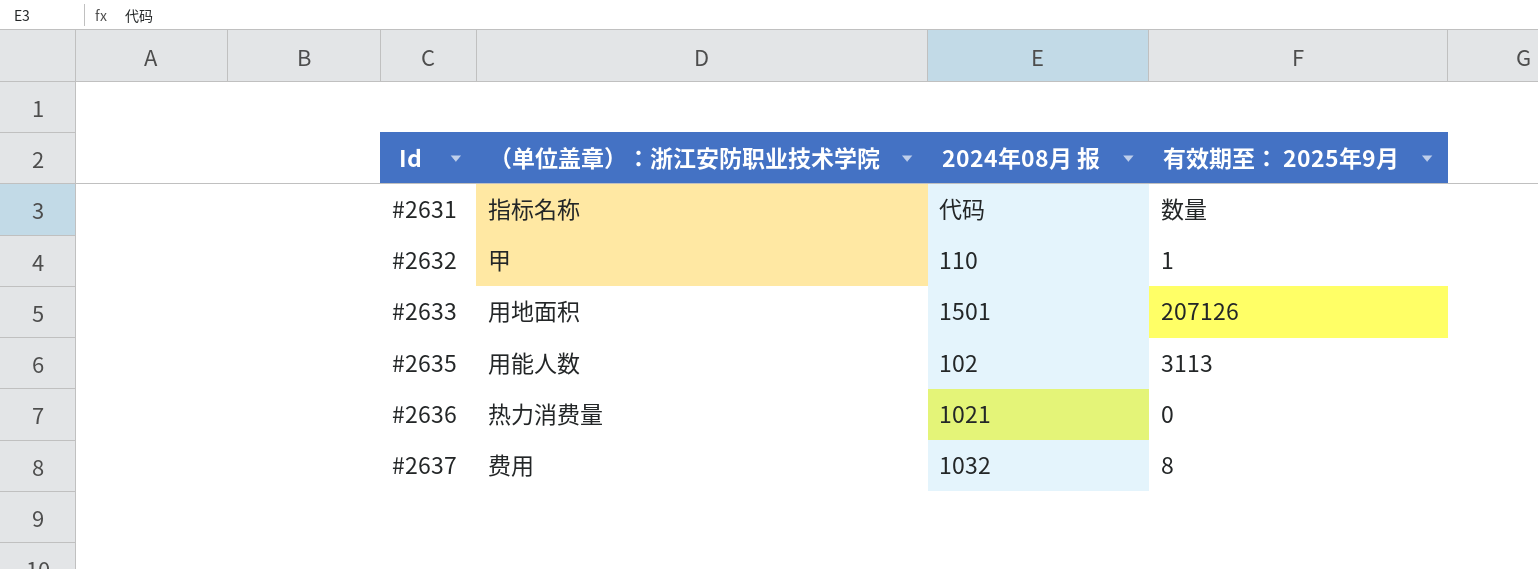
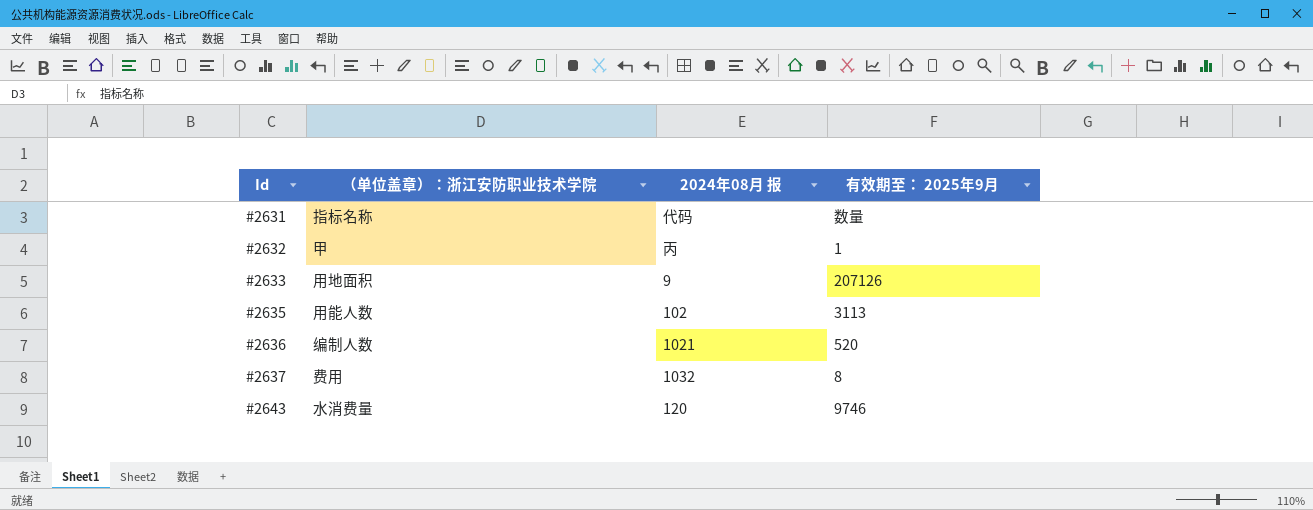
#2632 | 2024年08月 报: 110 -> 丙
#2633 | 2024年08月 报: 1501 -> 9
#2636 | （单位盖章）：浙江安防职业技术学院: 热力消费量 -> 编制人数
#2636 | 有效期至： 2025年9月: 0 -> 520
row #2643: none -> 水消费量 | 120 | 9746

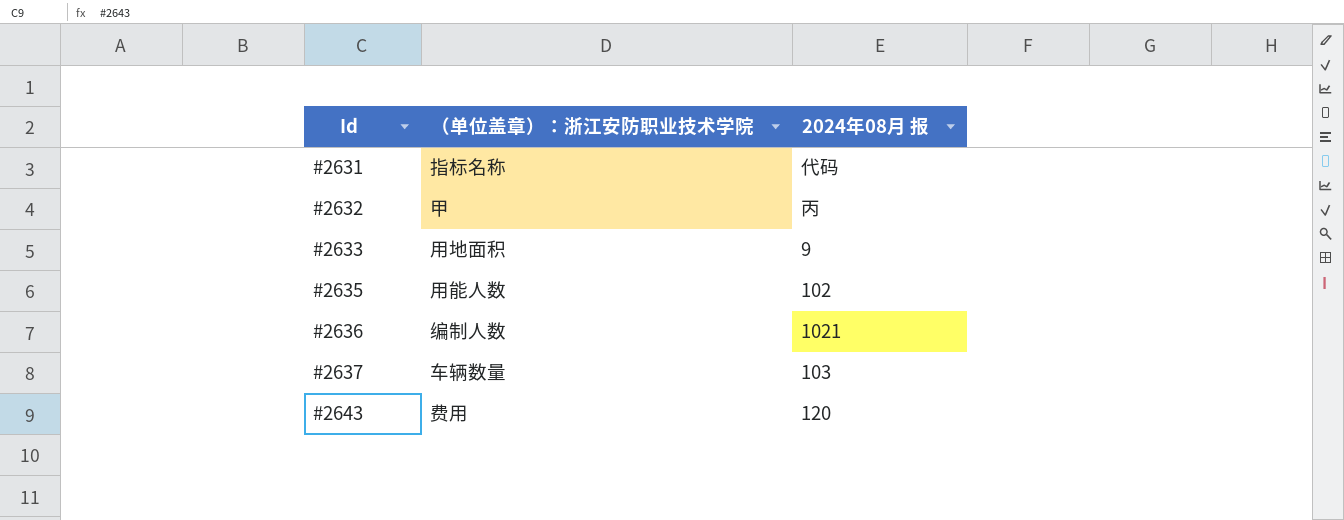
column 有效期至： 2025年9月 | position: 4 -> none
#2637 | （单位盖章）：浙江安防职业技术学院: 费用 -> 车辆数量
#2637 | 2024年08月 报: 1032 -> 103
#2643 | （单位盖章）：浙江安防职业技术学院: 水消费量 -> 费用

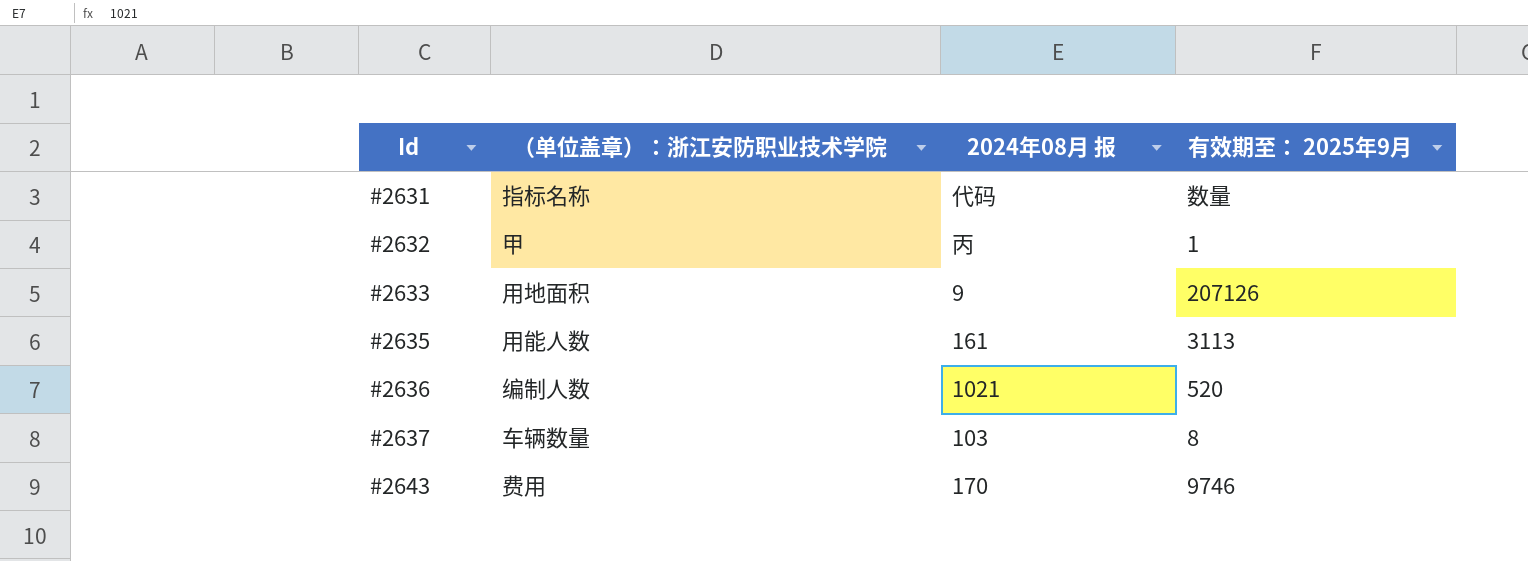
column 有效期至： 2025年9月 | position: none -> 4
#2635 | 2024年08月 报: 102 -> 161
#2643 | 2024年08月 报: 120 -> 170

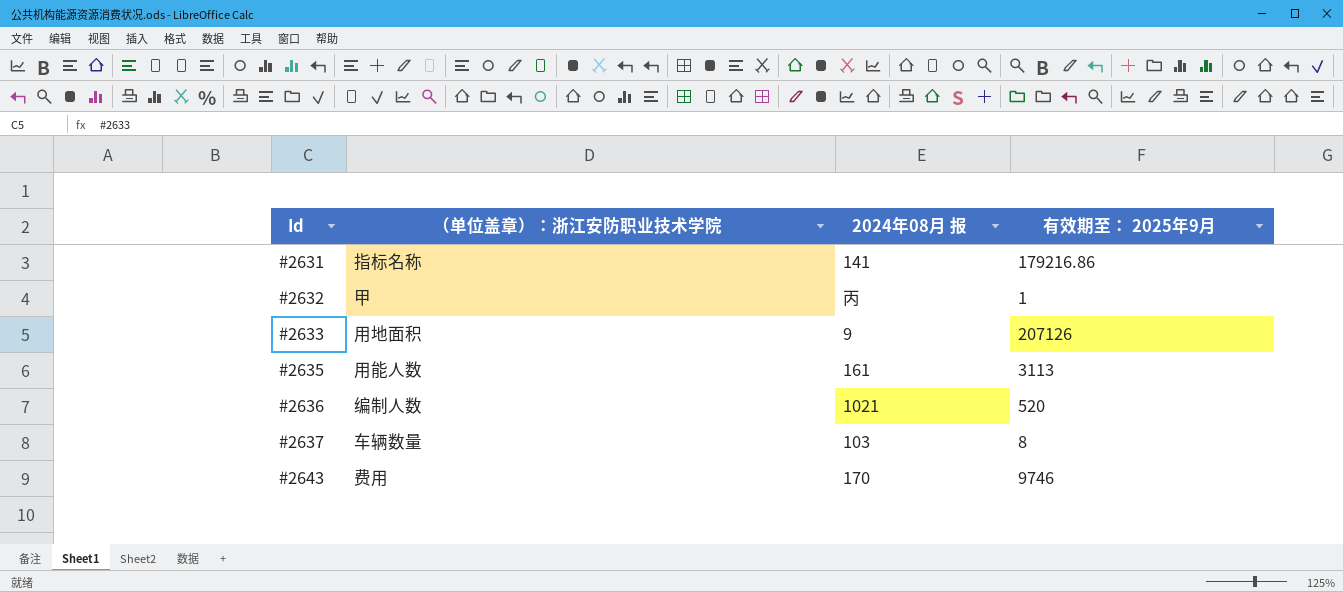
#2631 | 2024年08月 报: 代码 -> 141
#2631 | 有效期至： 2025年9月: 数量 -> 179216.86

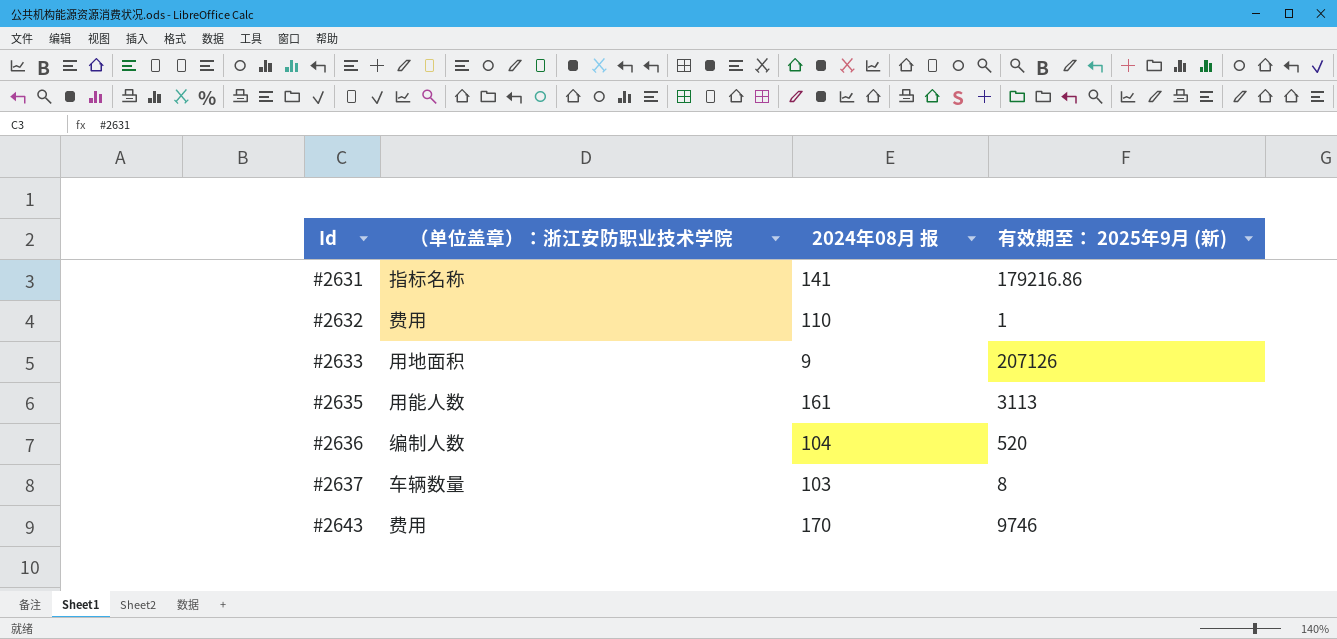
column name: 有效期至： 2025年9月 -> 有效期至： 2025年9月 (新)
#2632 | （单位盖章）：浙江安防职业技术学院: 甲 -> 费用
#2632 | 2024年08月 报: 丙 -> 110
#2636 | 2024年08月 报: 1021 -> 104

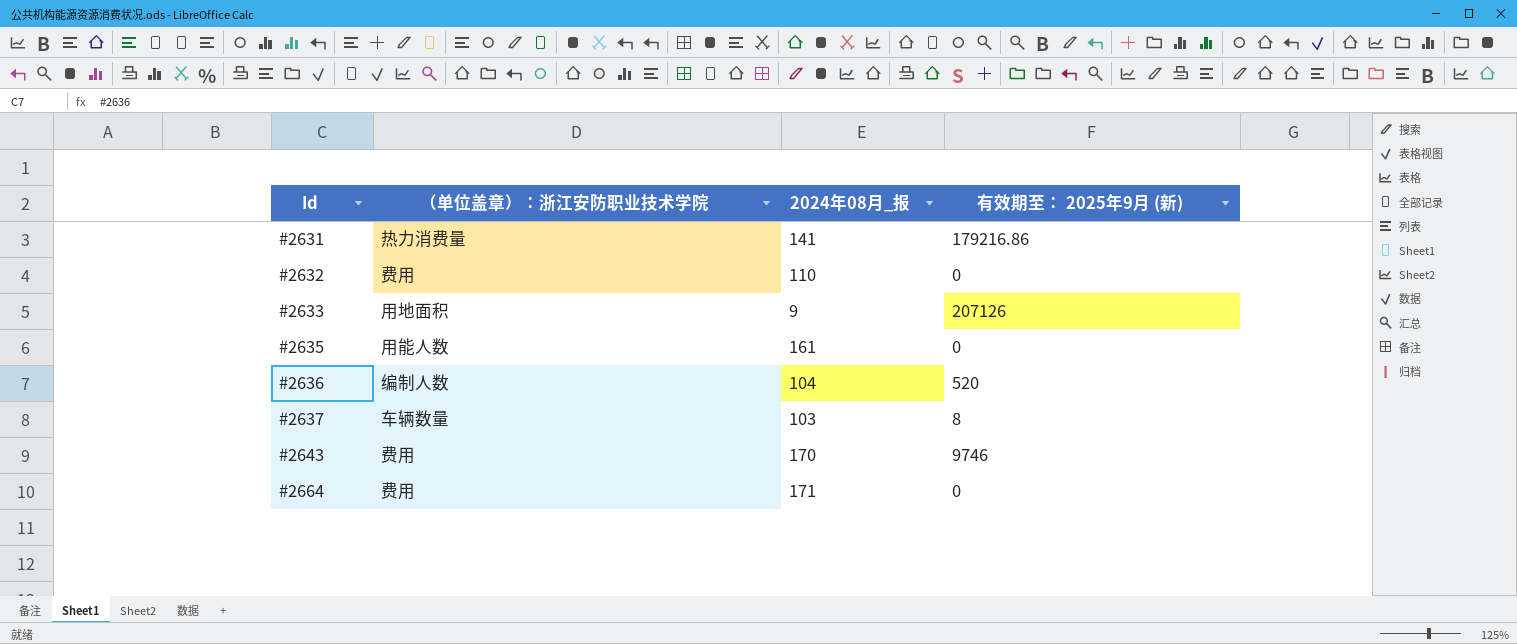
column name: 2024年08月 报 -> 2024年08月_报
#2631 | （单位盖章）：浙江安防职业技术学院: 指标名称 -> 热力消费量
#2632 | 有效期至： 2025年9月 (新): 1 -> 0
#2635 | 有效期至： 2025年9月 (新): 3113 -> 0
row #2664: none -> 费用 | 171 | 0

